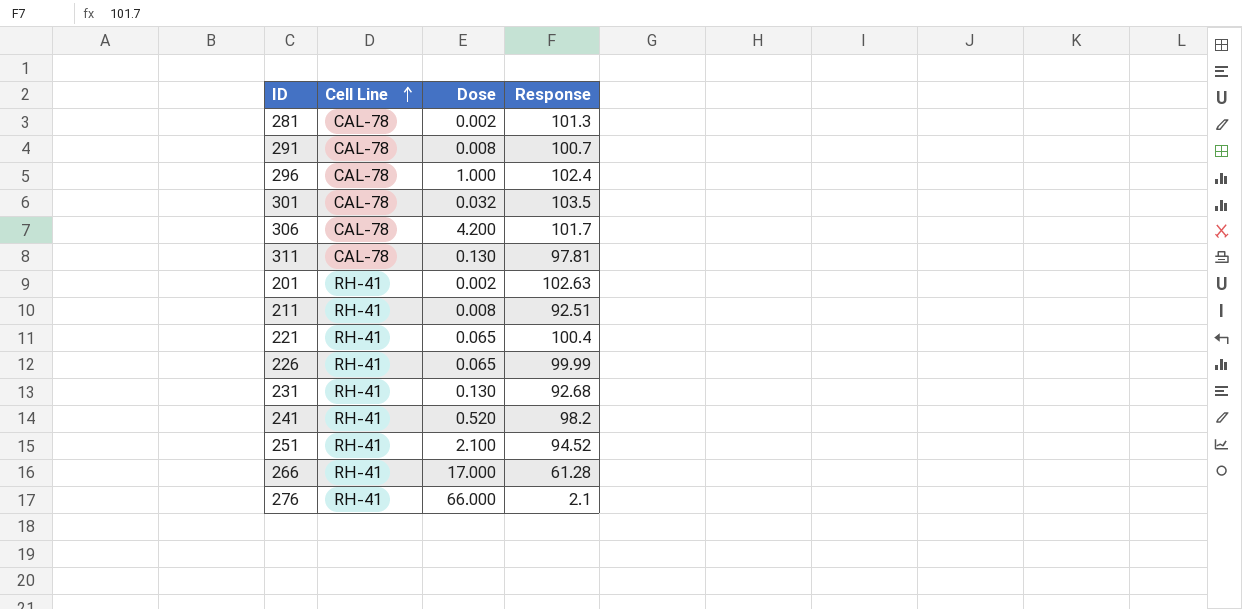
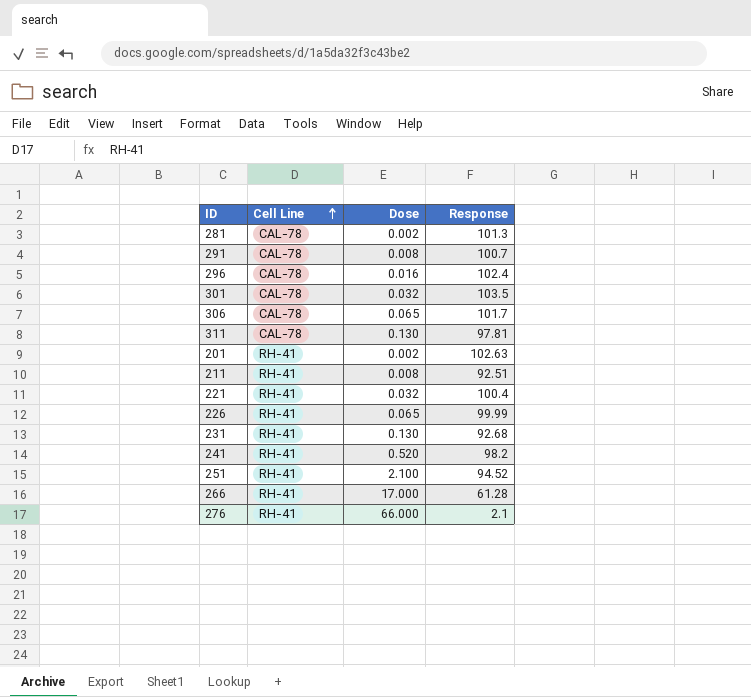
296 | Dose: 1.000 -> 0.016
306 | Dose: 4.200 -> 0.065
221 | Dose: 0.065 -> 0.032

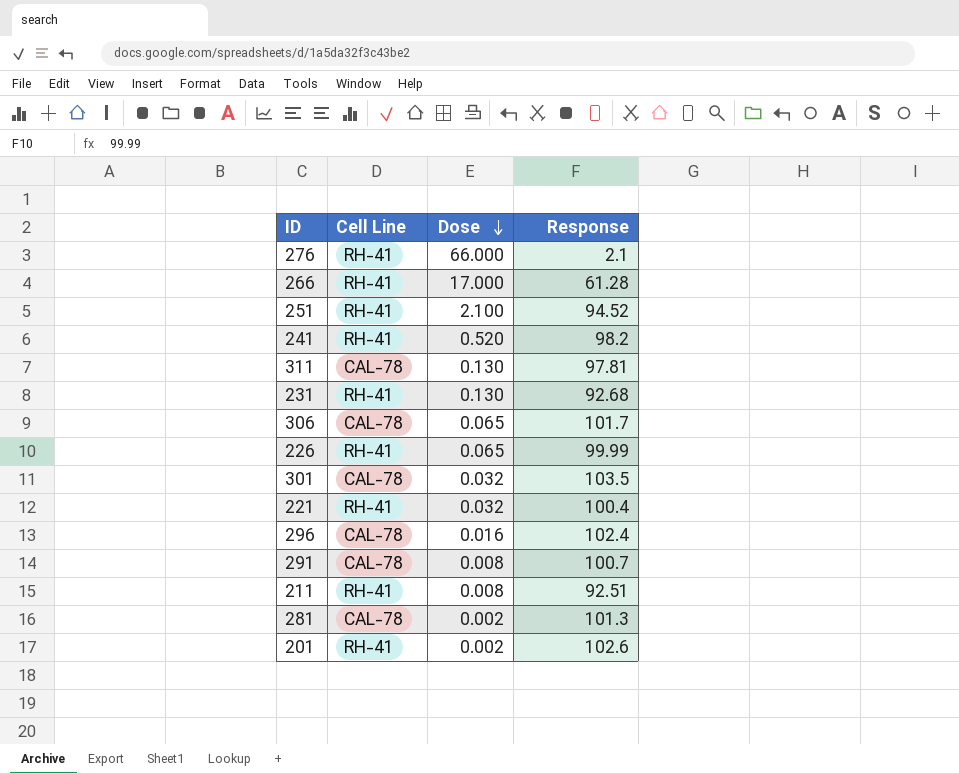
row order: Cell Line ascending -> Dose descending
201 | Response: 102.63 -> 102.6

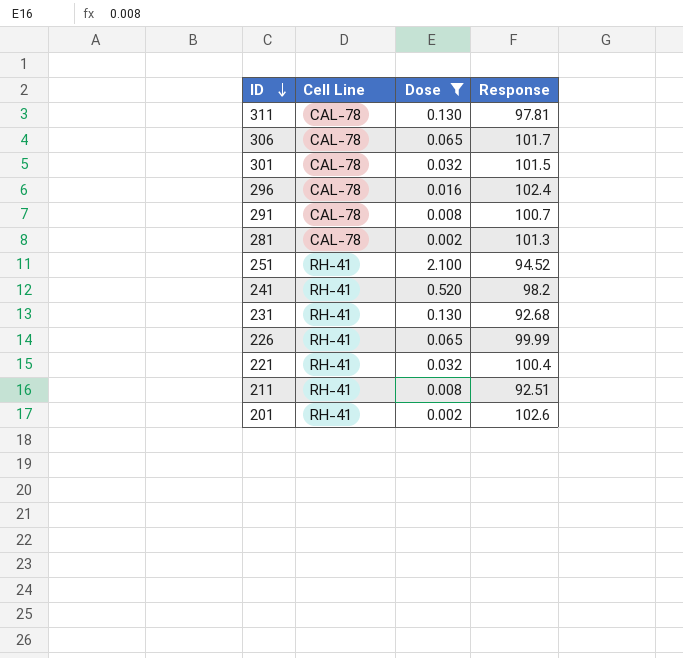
filter: none -> Dose <= 2.100
row order: Dose descending -> ID descending
301 | Response: 103.5 -> 101.5

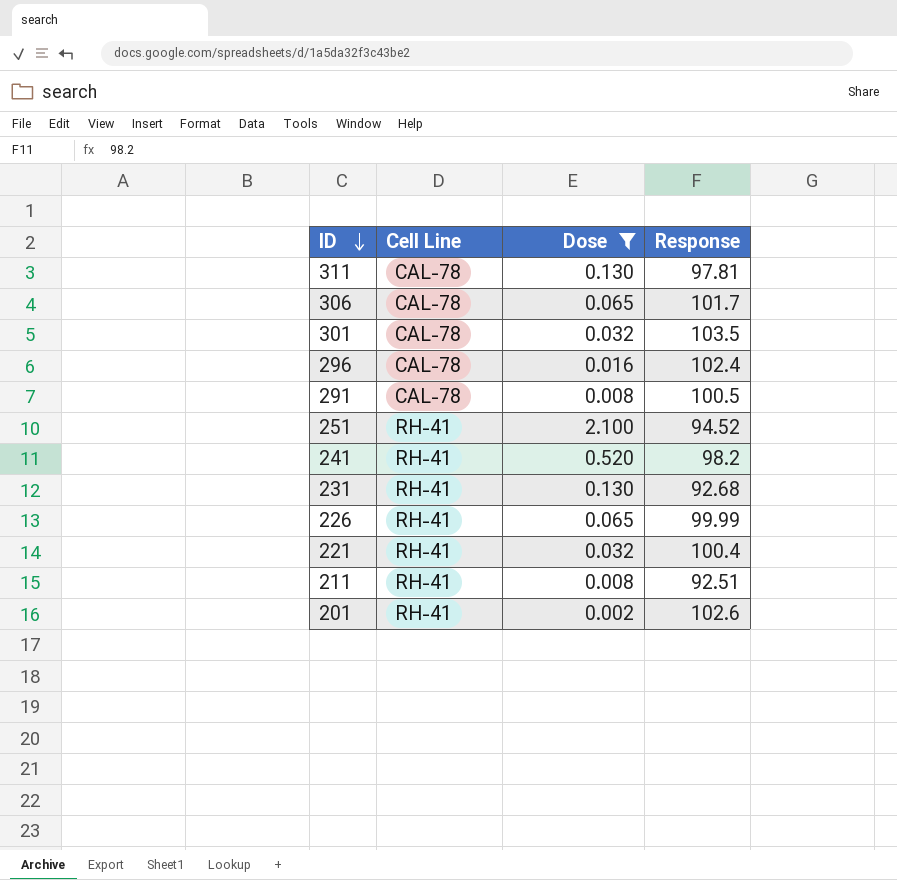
row 281: CAL-78 | 0.002 | 101.3 -> none
301 | Response: 101.5 -> 103.5
291 | Response: 100.7 -> 100.5

